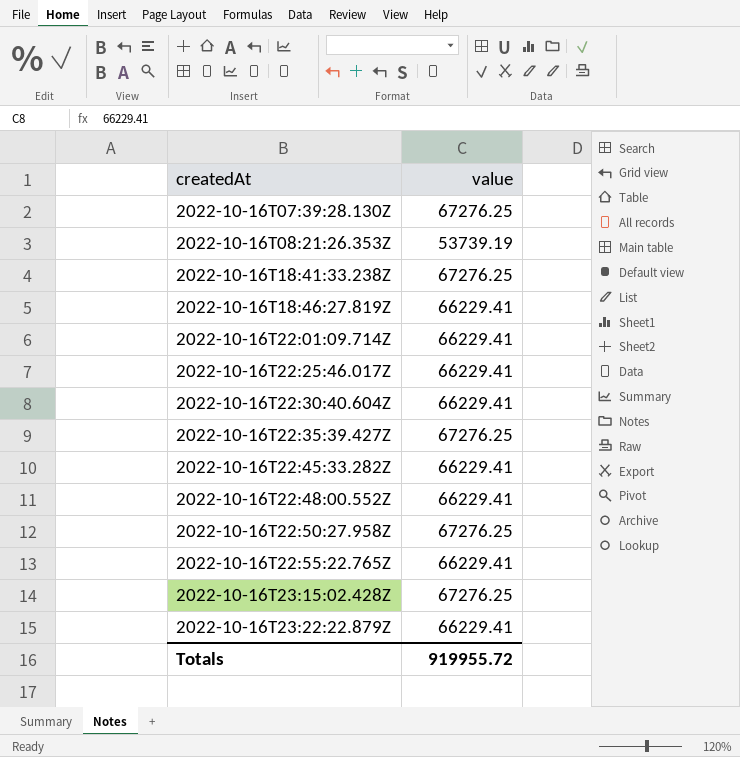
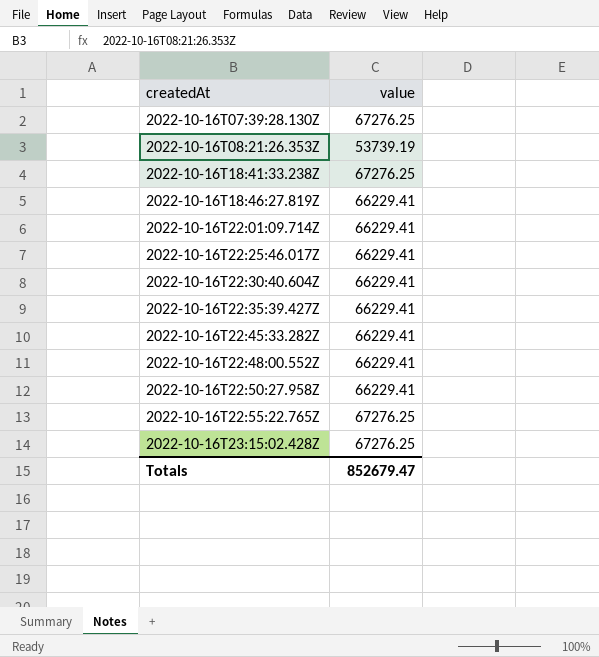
row 2022-10-16T23:22:22.879Z: 66229.41 -> none
2022-10-16T22:35:39.427Z | value: 67276.25 -> 66229.41
2022-10-16T22:50:27.958Z | value: 67276.25 -> 66229.41
2022-10-16T22:55:22.765Z | value: 66229.41 -> 67276.25
Totals | value: 919955.72 -> 852679.47

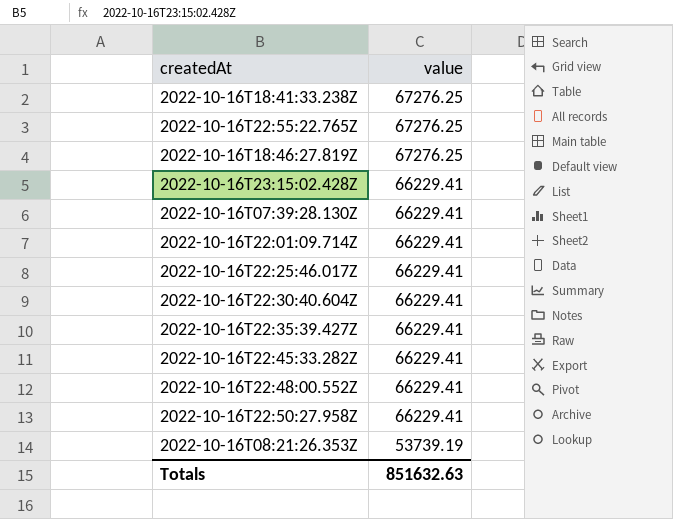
row order: createdAt ascending -> value descending
2022-10-16T18:46:27.819Z | value: 66229.41 -> 67276.25
2022-10-16T23:15:02.428Z | value: 67276.25 -> 66229.41
2022-10-16T07:39:28.130Z | value: 67276.25 -> 66229.41
Totals | value: 852679.47 -> 851632.63

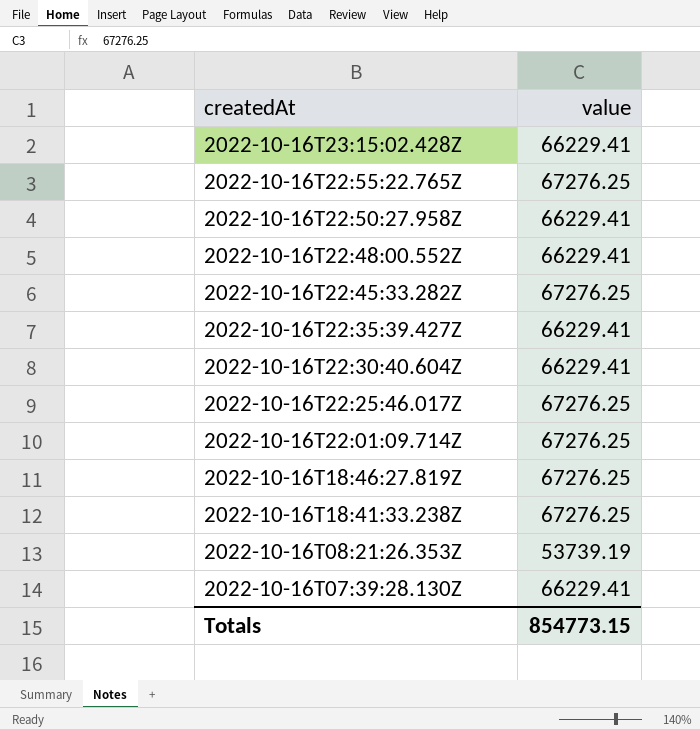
row order: value descending -> createdAt descending
2022-10-16T22:45:33.282Z | value: 66229.41 -> 67276.25
2022-10-16T22:25:46.017Z | value: 66229.41 -> 67276.25
2022-10-16T22:01:09.714Z | value: 66229.41 -> 67276.25
Totals | value: 851632.63 -> 854773.15

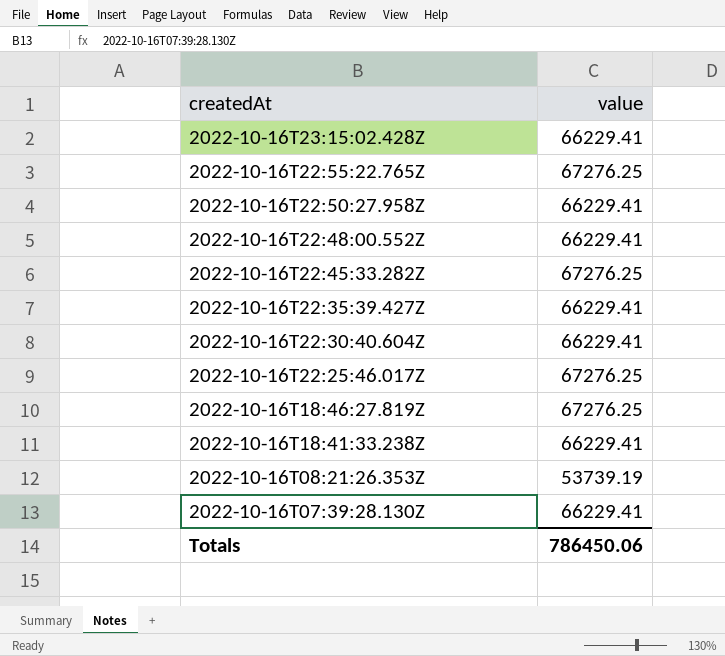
row 2022-10-16T22:01:09.714Z: 67276.25 -> none
2022-10-16T18:41:33.238Z | value: 67276.25 -> 66229.41
Totals | value: 854773.15 -> 786450.06

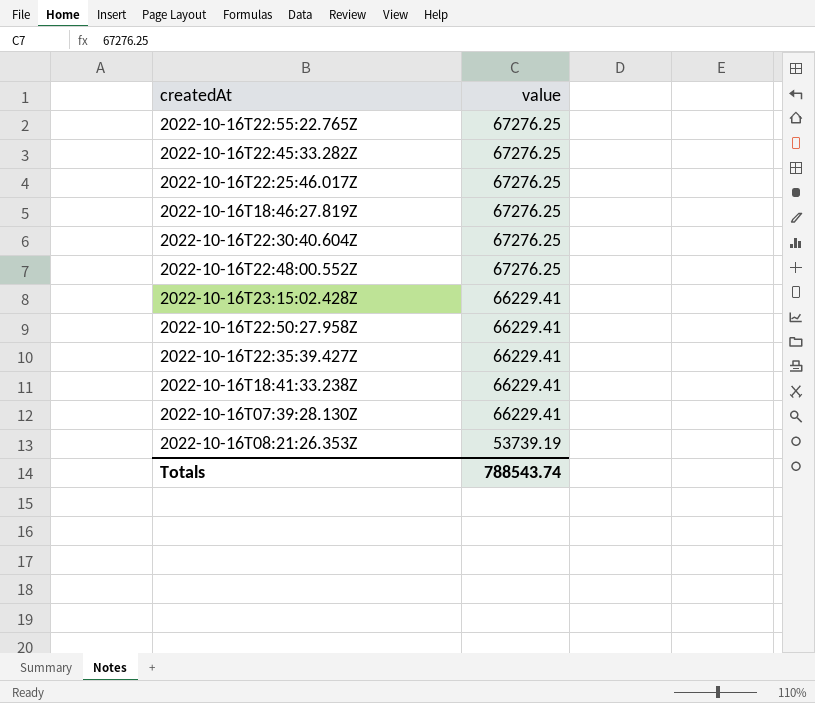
row order: createdAt descending -> value descending
2022-10-16T22:30:40.604Z | value: 66229.41 -> 67276.25
2022-10-16T22:48:00.552Z | value: 66229.41 -> 67276.25
Totals | value: 786450.06 -> 788543.74

